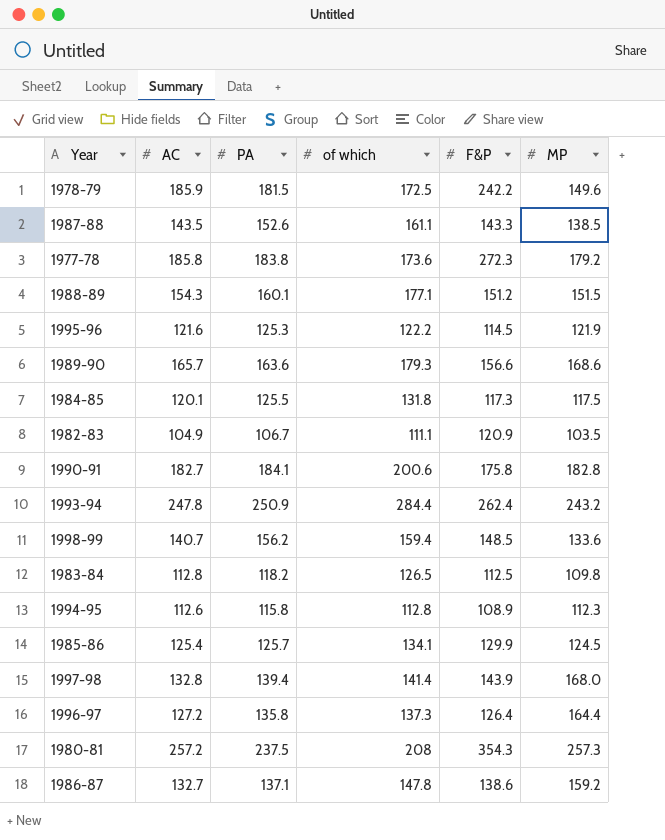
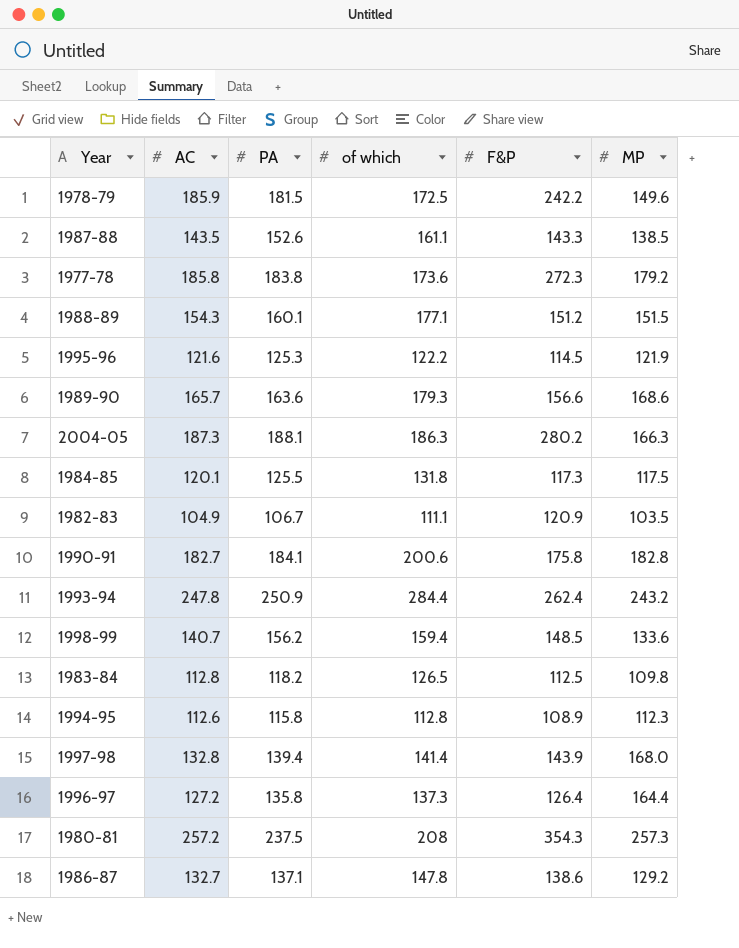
row 1985-86: 125.4 | 125.7 | 134.1 | 129.9 | 124.5 -> none
row 2004-05: none -> 187.3 | 188.1 | 186.3 | 280.2 | 166.3
1986-87 | MP: 159.2 -> 129.2

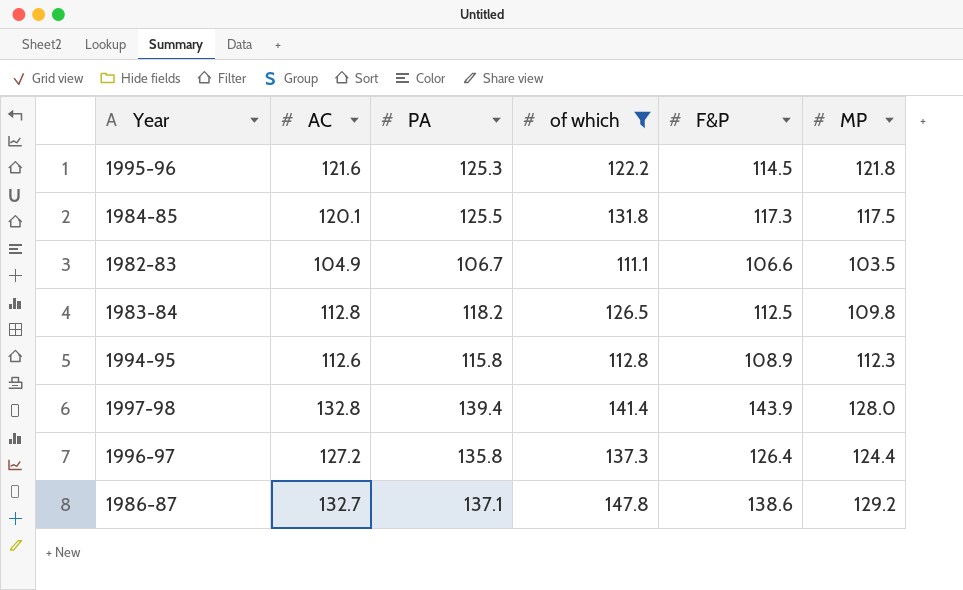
filter: none -> of which <= 147.8
1995-96 | MP: 121.9 -> 121.8
1982-83 | F&P: 120.9 -> 106.6
1997-98 | MP: 168.0 -> 128.0
1996-97 | MP: 164.4 -> 124.4

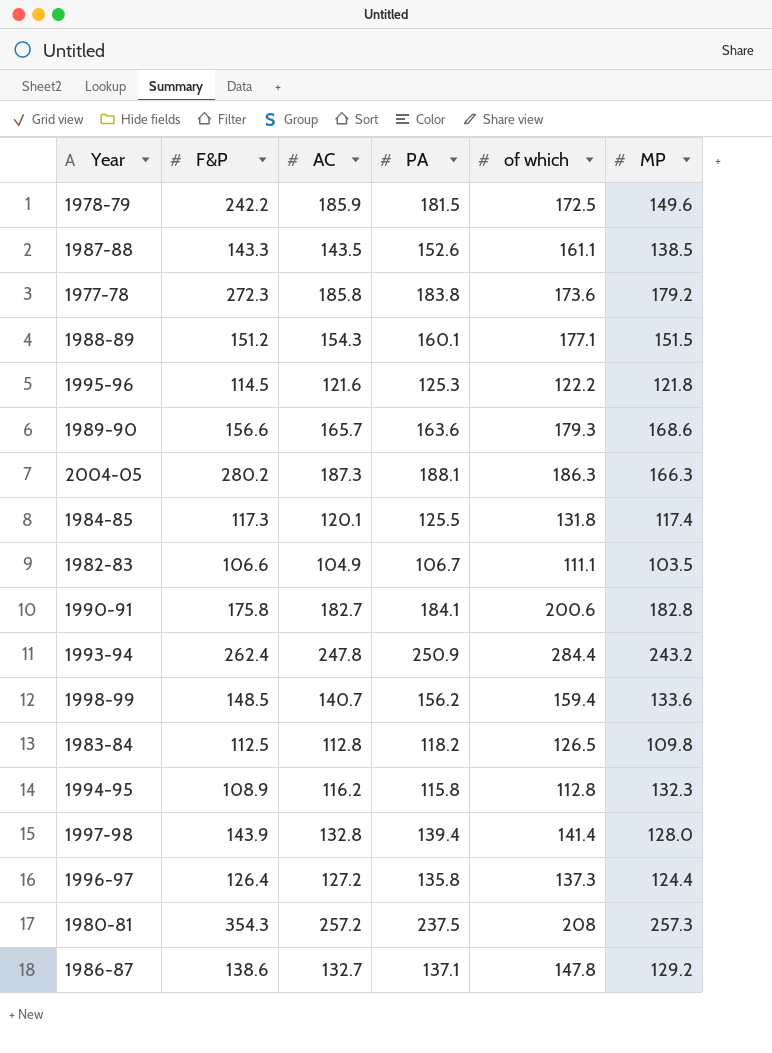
filter: of which <= 147.8 -> none
column F&P | position: 5 -> 2
1984-85 | MP: 117.5 -> 117.4
1994-95 | AC: 112.6 -> 116.2
1994-95 | MP: 112.3 -> 132.3

